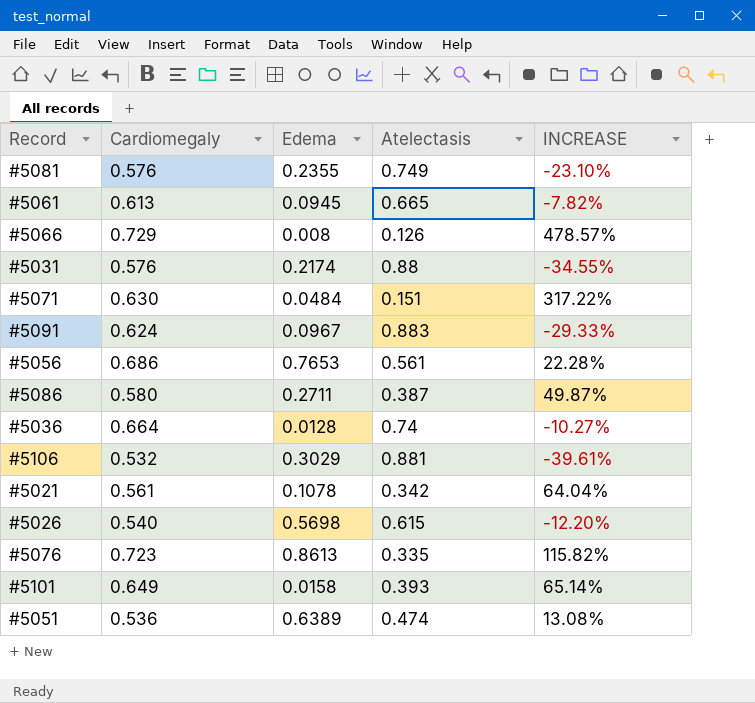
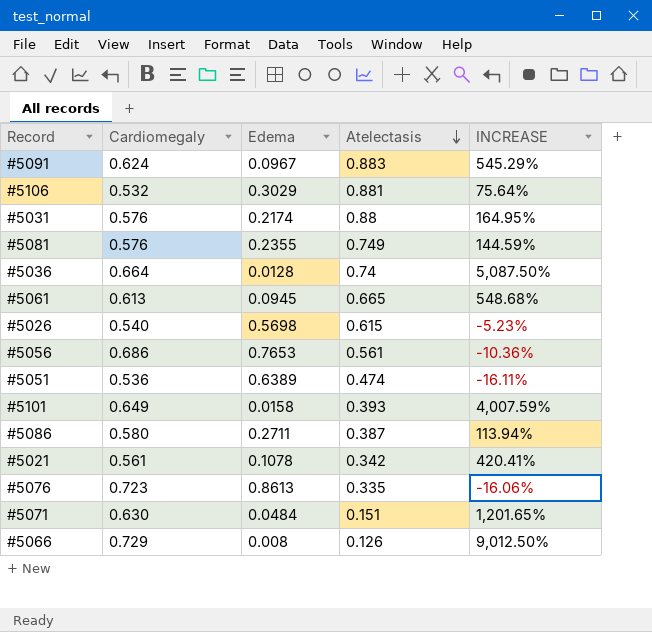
row order: none -> Atelectasis descending
column INCREASE | formula: ([Cardiomegaly] - [Atelectasis]) / [Atelectasis] -> ([Cardiomegaly] - [Edema]) / [Edema]

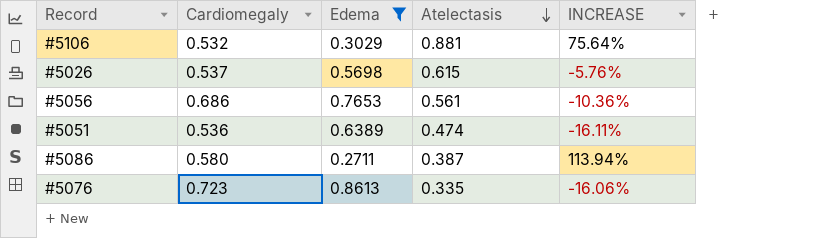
filter: none -> Edema >= 0.2711
#5026 | Cardiomegaly: 0.540 -> 0.537
#5026 | INCREASE: -5.23% -> -5.76%

